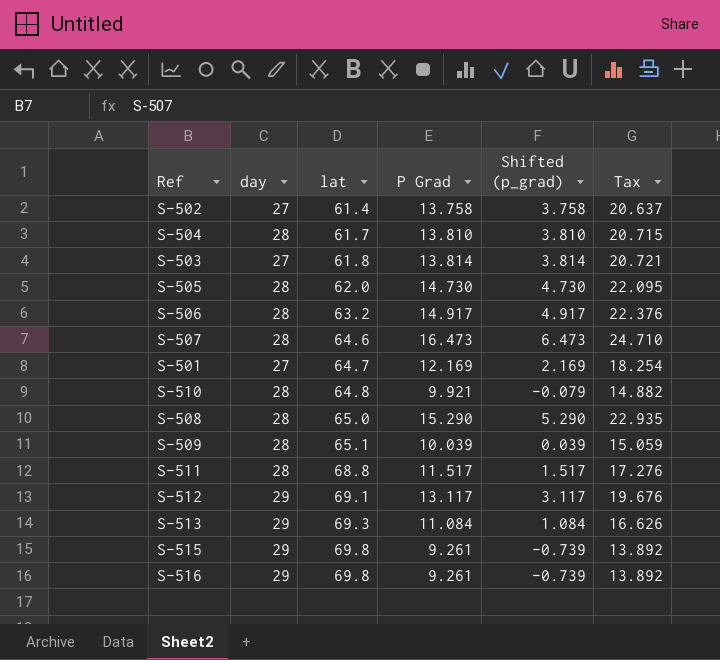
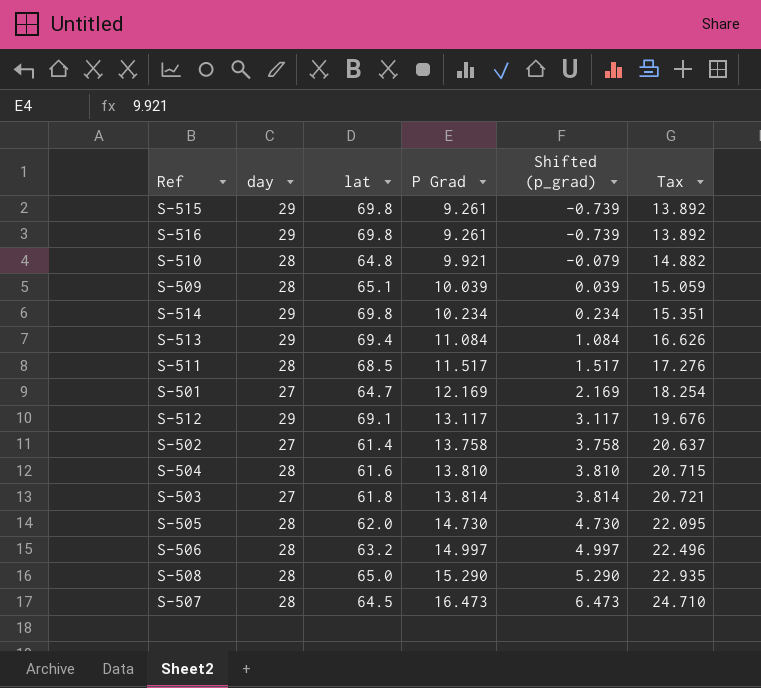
row order: lat ascending -> P Grad ascending
row S-514: none -> 29 | 69.8 | 10.234 | 0.234 | 15.351
S-513 | lat: 69.3 -> 69.4
S-511 | lat: 68.8 -> 68.5
S-504 | lat: 61.7 -> 61.6
S-506 | P Grad: 14.917 -> 14.997
S-506 | Shifted (p_grad): 4.917 -> 4.997
S-506 | Tax: 22.376 -> 22.496
S-507 | lat: 64.6 -> 64.5

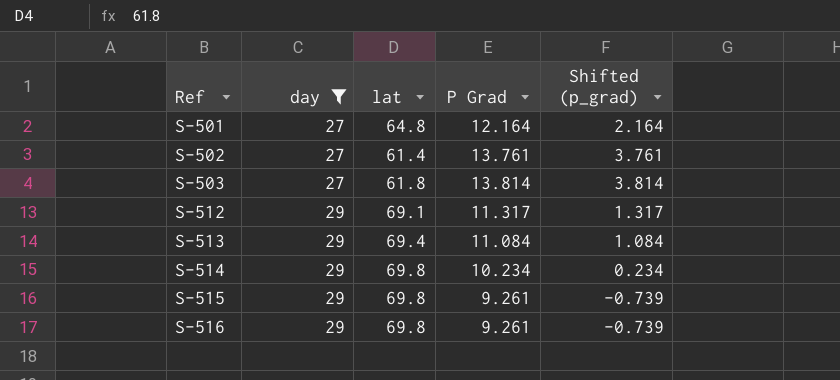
filter: none -> day != 28
row order: P Grad ascending -> Ref ascending
column Tax | formula: [P Grad] * 1.5 -> none
S-501 | lat: 64.7 -> 64.8
S-501 | P Grad: 12.169 -> 12.164
S-501 | Shifted (p_grad): 2.169 -> 2.164
S-502 | P Grad: 13.758 -> 13.761
S-502 | Shifted (p_grad): 3.758 -> 3.761
S-512 | P Grad: 13.117 -> 11.317
S-512 | Shifted (p_grad): 3.117 -> 1.317

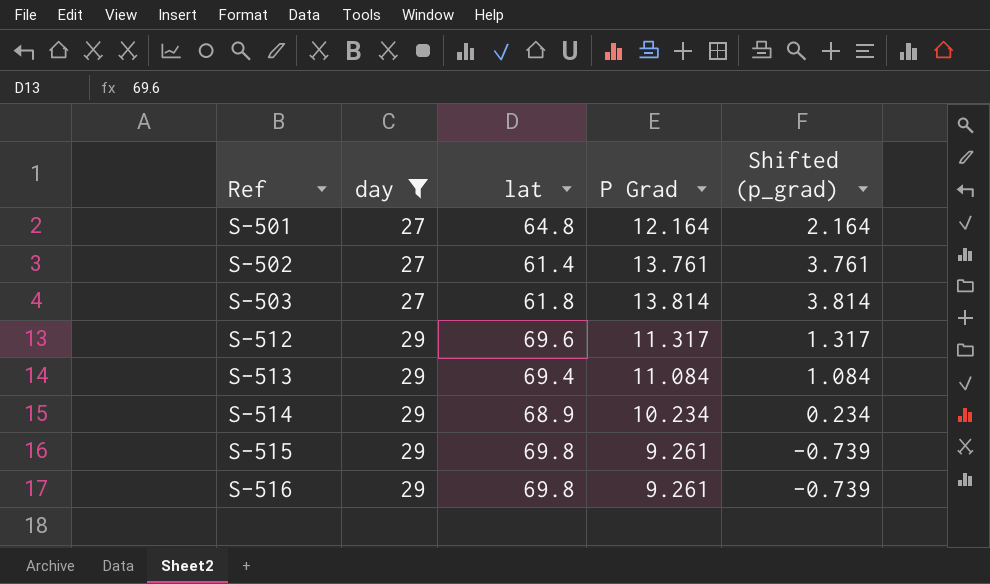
S-512 | lat: 69.1 -> 69.6
S-514 | lat: 69.8 -> 68.9

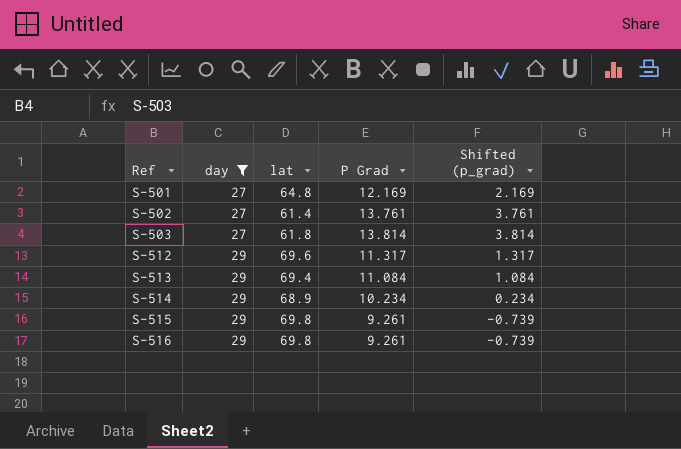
S-501 | P Grad: 12.164 -> 12.169
S-501 | Shifted (p_grad): 2.164 -> 2.169

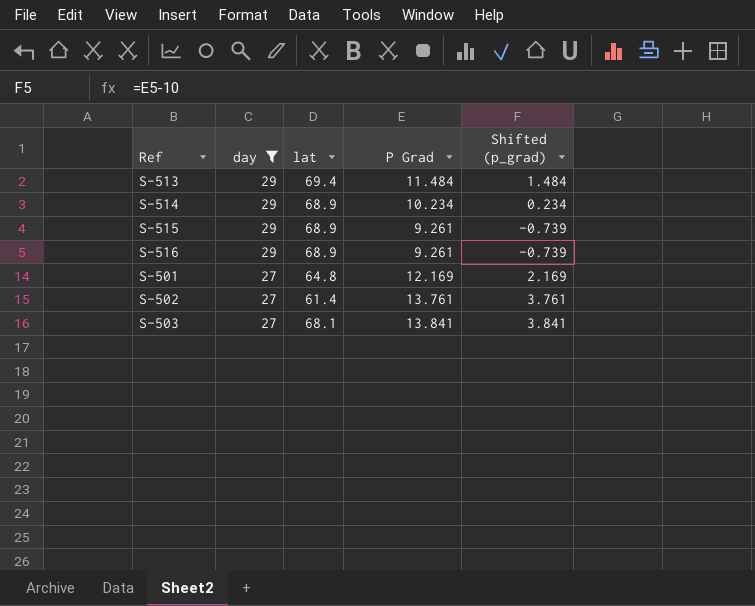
row order: Ref ascending -> day descending
row S-512: 29 | 69.6 | 11.317 | 1.317 -> none
S-513 | P Grad: 11.084 -> 11.484
S-513 | Shifted (p_grad): 1.084 -> 1.484
S-515 | lat: 69.8 -> 68.9
S-516 | lat: 69.8 -> 68.9
S-503 | lat: 61.8 -> 68.1
S-503 | P Grad: 13.814 -> 13.841
S-503 | Shifted (p_grad): 3.814 -> 3.841

